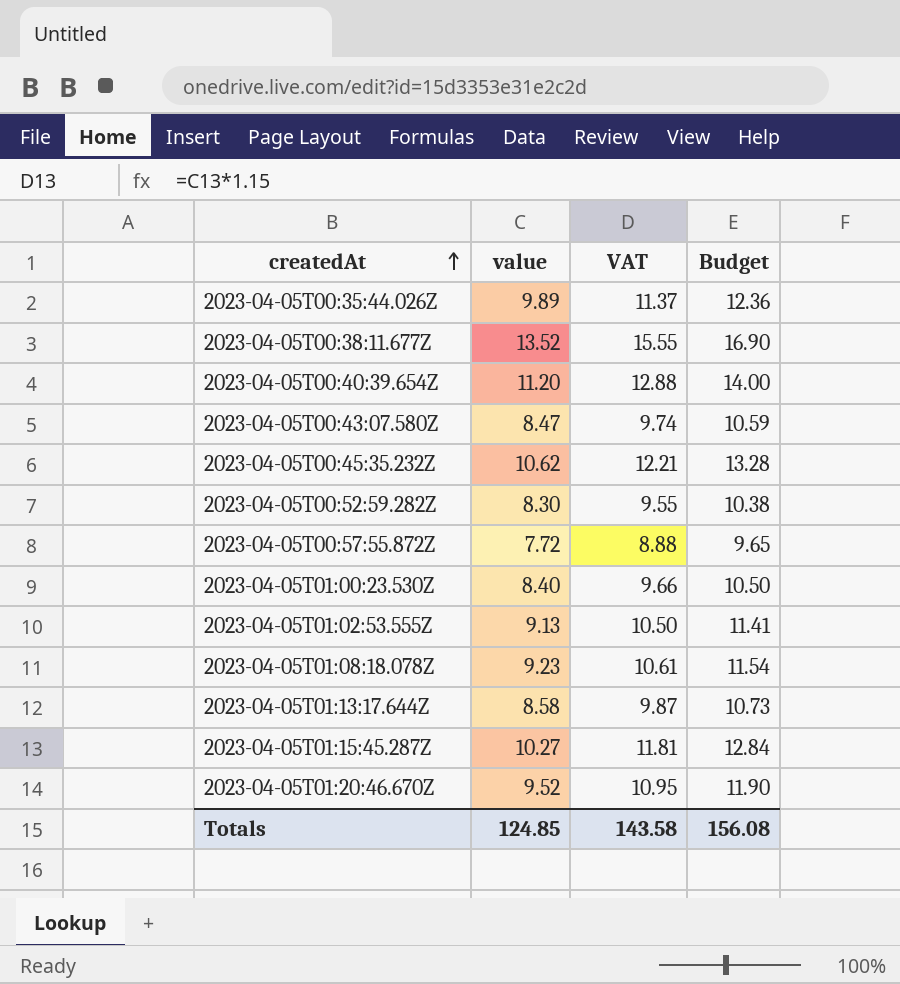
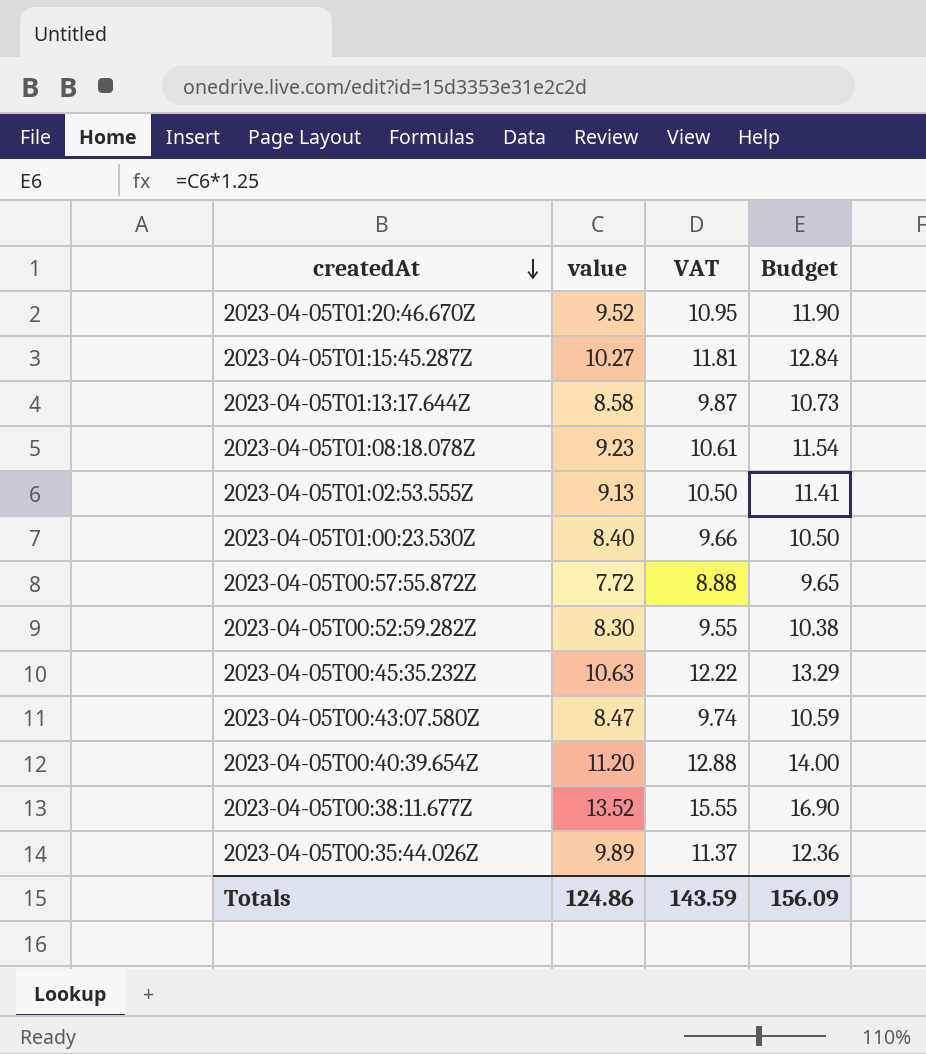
row order: createdAt ascending -> createdAt descending
2023-04-05T00:45:35.232Z | value: 10.62 -> 10.63
2023-04-05T00:45:35.232Z | VAT: 12.21 -> 12.22
2023-04-05T00:45:35.232Z | Budget: 13.28 -> 13.29
Totals | value: 124.85 -> 124.86
Totals | VAT: 143.58 -> 143.59
Totals | Budget: 156.08 -> 156.09

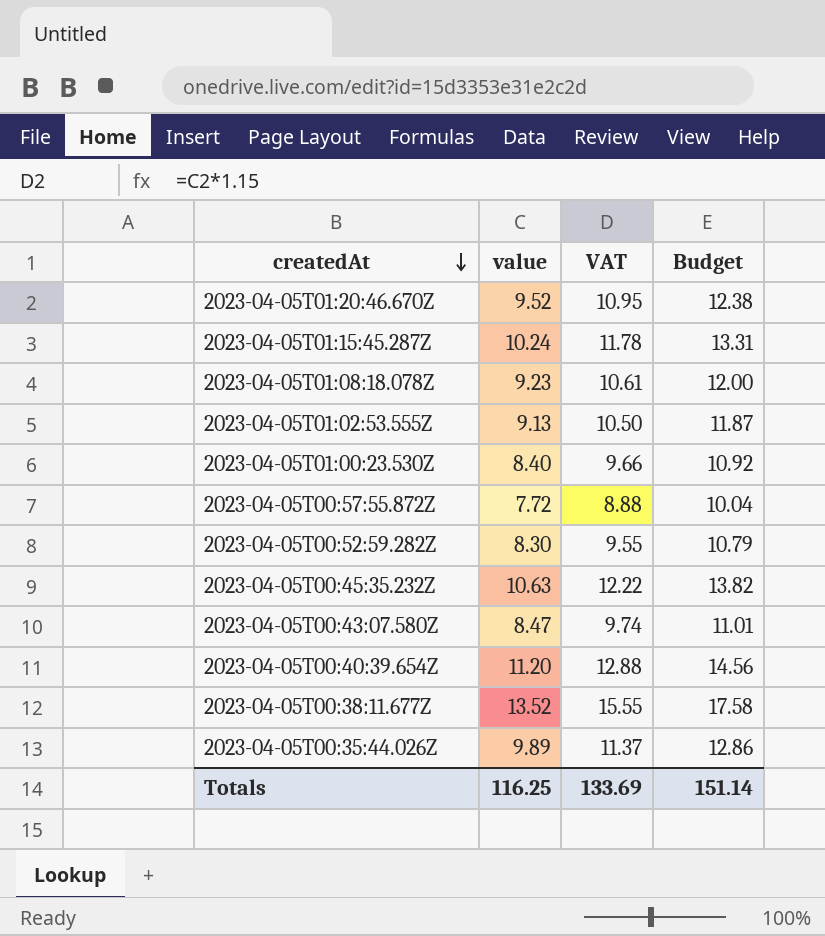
column Budget | formula: [value] * 1.25 -> [value] * 1.3
row 2023-04-05T01:13:17.644Z: 8.58 | 9.87 | 10.73 -> none
2023-04-05T01:15:45.287Z | value: 10.27 -> 10.24
2023-04-05T01:15:45.287Z | VAT: 11.81 -> 11.78
Totals | value: 124.86 -> 116.25
Totals | VAT: 143.59 -> 133.69
Totals | Budget: 156.09 -> 151.14

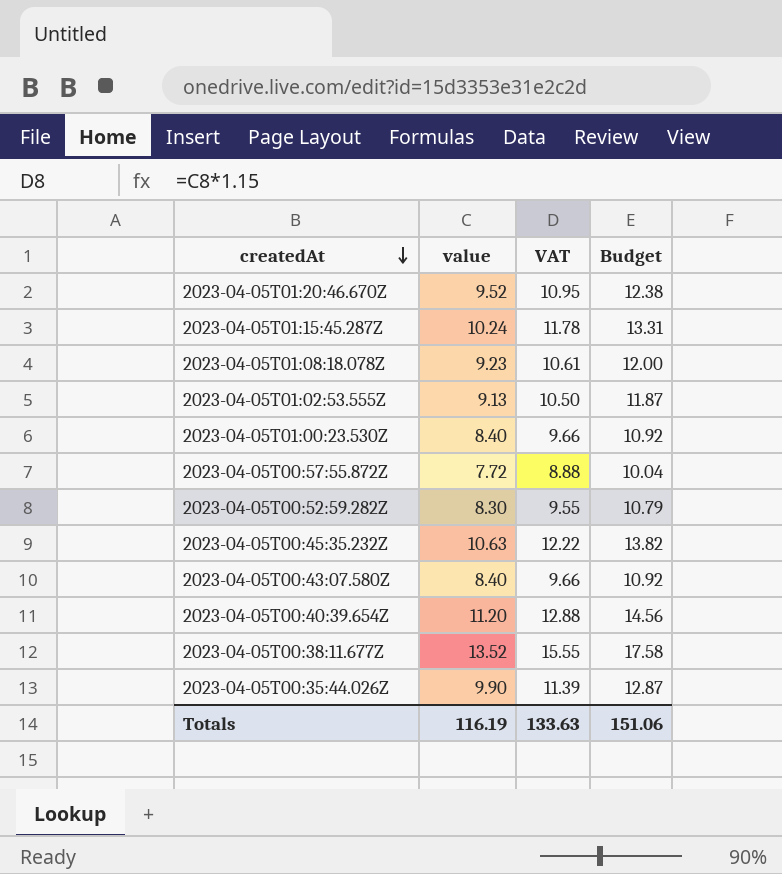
2023-04-05T00:43:07.580Z | value: 8.47 -> 8.40
2023-04-05T00:43:07.580Z | VAT: 9.74 -> 9.66
2023-04-05T00:43:07.580Z | Budget: 11.01 -> 10.92
2023-04-05T00:35:44.026Z | value: 9.89 -> 9.90
2023-04-05T00:35:44.026Z | VAT: 11.37 -> 11.39
2023-04-05T00:35:44.026Z | Budget: 12.86 -> 12.87
Totals | value: 116.25 -> 116.19
Totals | VAT: 133.69 -> 133.63
Totals | Budget: 151.14 -> 151.06

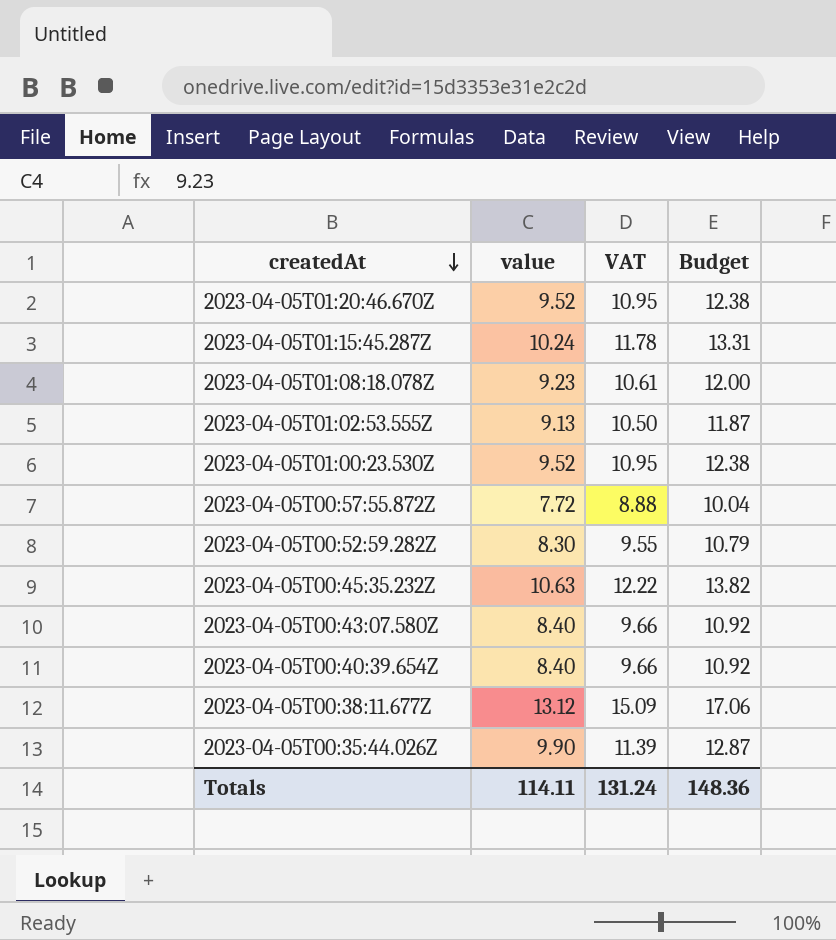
2023-04-05T01:00:23.530Z | value: 8.40 -> 9.52
2023-04-05T01:00:23.530Z | VAT: 9.66 -> 10.95
2023-04-05T01:00:23.530Z | Budget: 10.92 -> 12.38
2023-04-05T00:40:39.654Z | value: 11.20 -> 8.40
2023-04-05T00:40:39.654Z | VAT: 12.88 -> 9.66
2023-04-05T00:40:39.654Z | Budget: 14.56 -> 10.92
2023-04-05T00:38:11.677Z | value: 13.52 -> 13.12
2023-04-05T00:38:11.677Z | VAT: 15.55 -> 15.09
2023-04-05T00:38:11.677Z | Budget: 17.58 -> 17.06
Totals | value: 116.19 -> 114.11
Totals | VAT: 133.63 -> 131.24
Totals | Budget: 151.06 -> 148.36

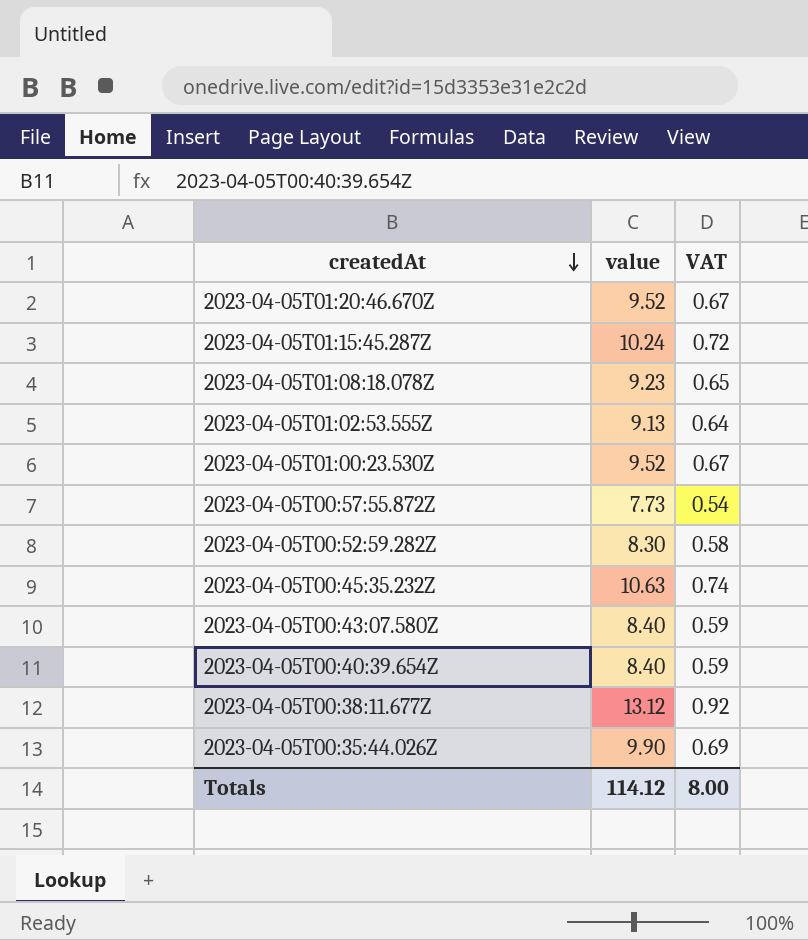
column Budget | formula: [value] * 1.3 -> none
column VAT | formula: [value] * 1.15 -> [value] * 0.07
2023-04-05T00:57:55.872Z | value: 7.72 -> 7.73
Totals | value: 114.11 -> 114.12
Totals | VAT: 131.24 -> 8.00

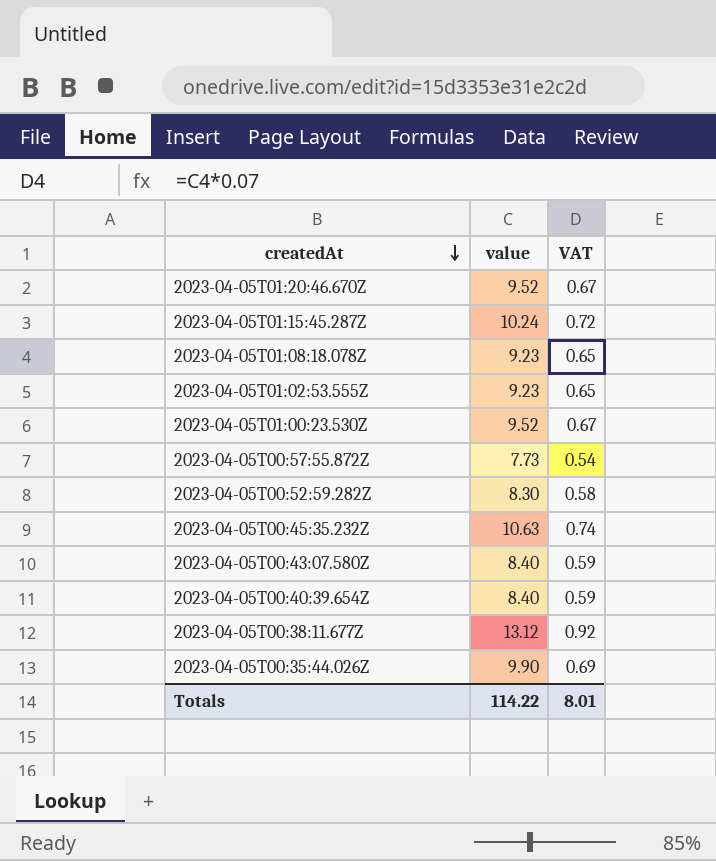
2023-04-05T01:02:53.555Z | value: 9.13 -> 9.23
2023-04-05T01:02:53.555Z | VAT: 0.64 -> 0.65
Totals | value: 114.12 -> 114.22
Totals | VAT: 8.00 -> 8.01

